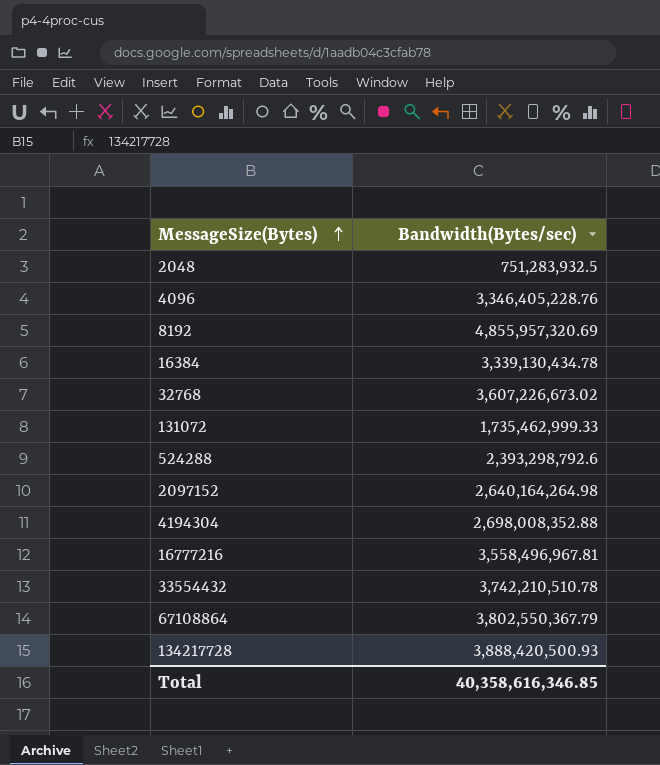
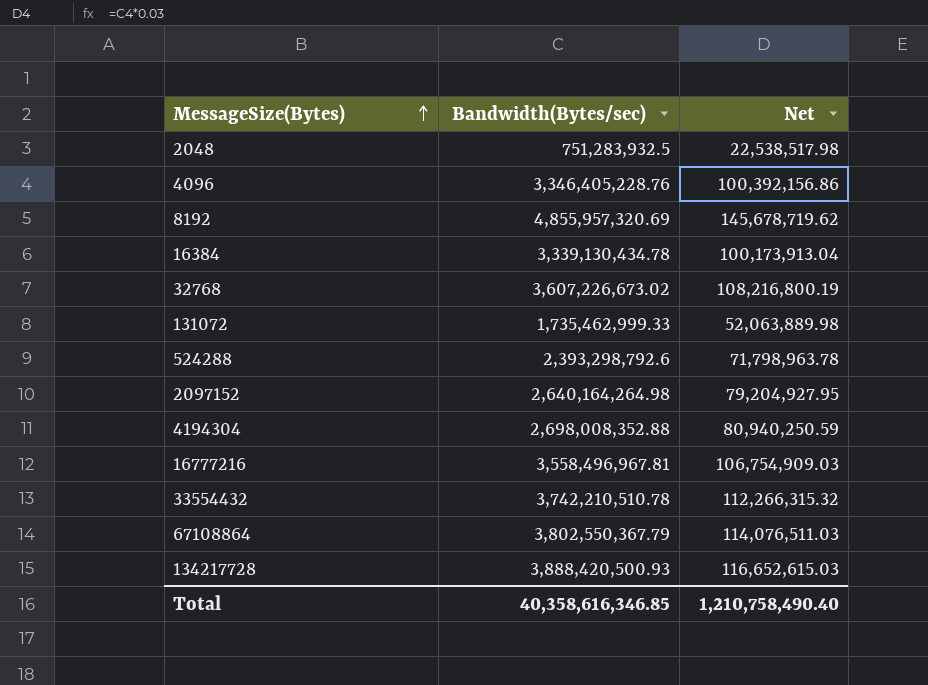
column Net | formula: none -> [Bandwidth(Bytes/sec)] * 0.03

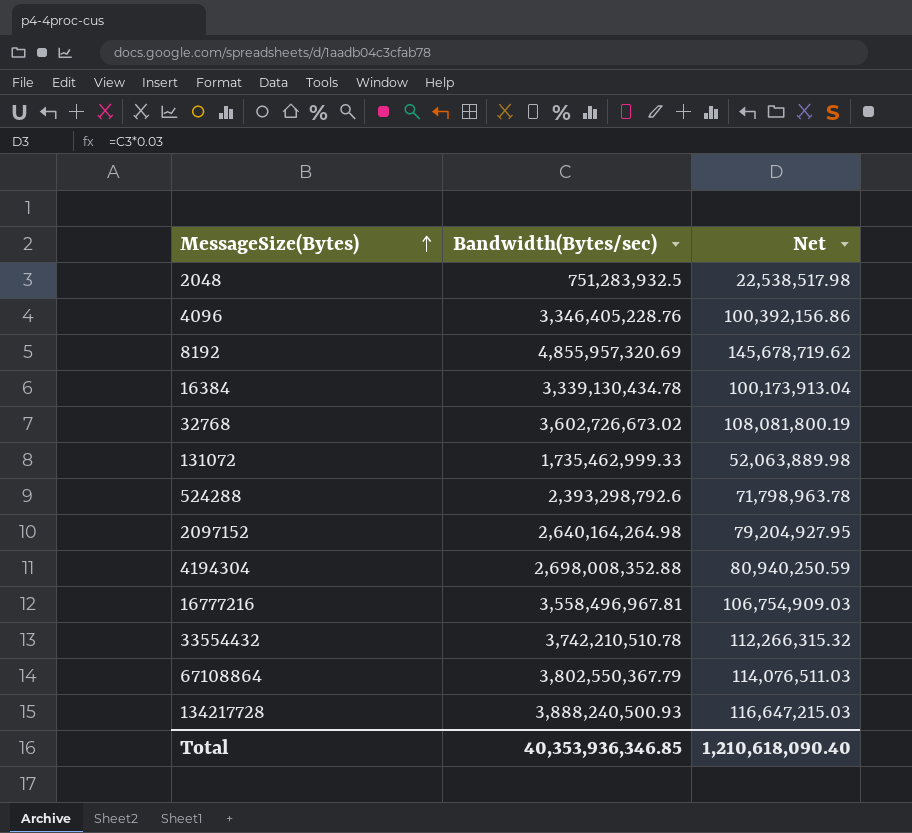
32768 | Bandwidth(Bytes/sec): 3,607,226,673.02 -> 3,602,726,673.02
32768 | Net: 108,216,800.19 -> 108,081,800.19
134217728 | Bandwidth(Bytes/sec): 3,888,420,500.93 -> 3,888,240,500.93
134217728 | Net: 116,652,615.03 -> 116,647,215.03
Total | Bandwidth(Bytes/sec): 40,358,616,346.85 -> 40,353,936,346.85
Total | Net: 1,210,758,490.40 -> 1,210,618,090.40

